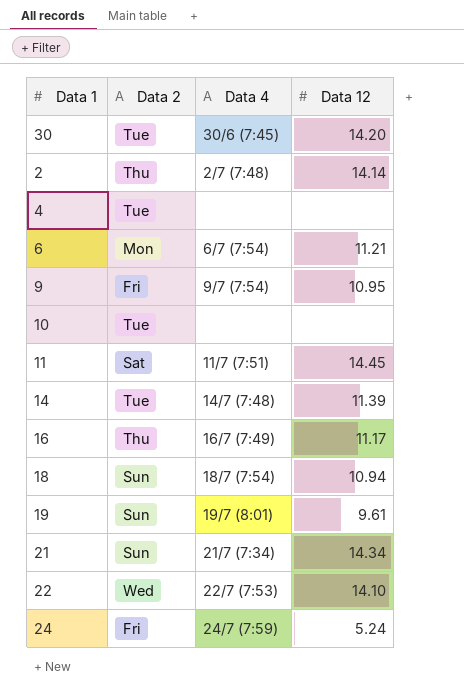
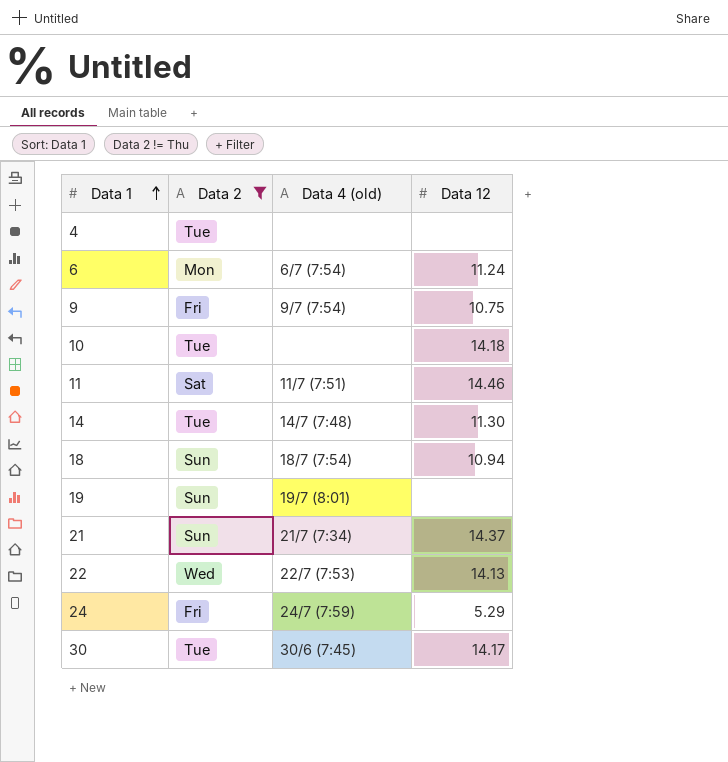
filter: none -> Data 2 != Thu
row order: none -> Data 1 ascending
column name: Data 4 -> Data 4 (old)
6 | Data 12: 11.21 -> 11.24
9 | Data 12: 10.95 -> 10.75
10 | Data 12: none -> 14.18
11 | Data 12: 14.45 -> 14.46
14 | Data 12: 11.39 -> 11.30
19 | Data 12: 9.61 -> none
21 | Data 12: 14.34 -> 14.37
22 | Data 12: 14.10 -> 14.13
24 | Data 12: 5.24 -> 5.29
30 | Data 12: 14.20 -> 14.17

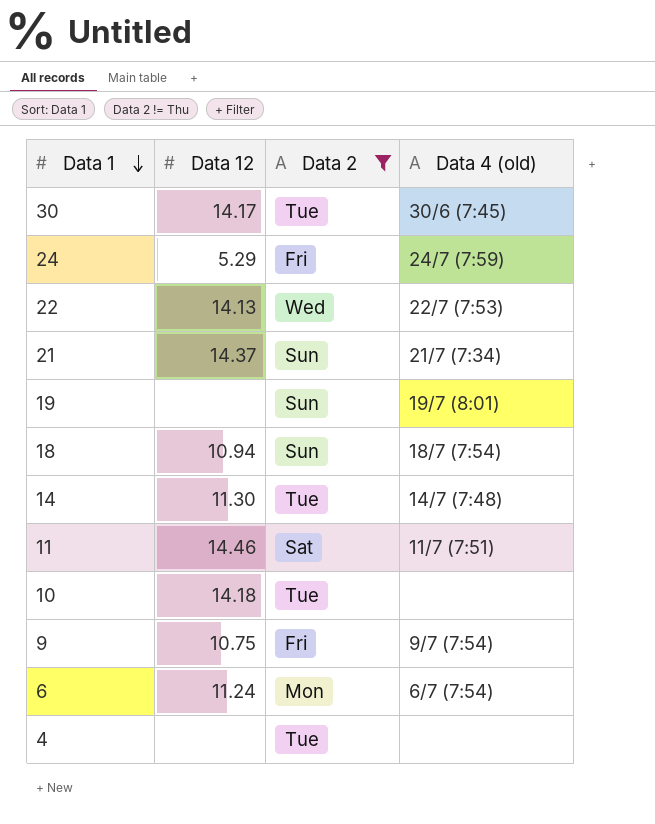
row order: Data 1 ascending -> Data 1 descending
column Data 12 | position: 4 -> 2

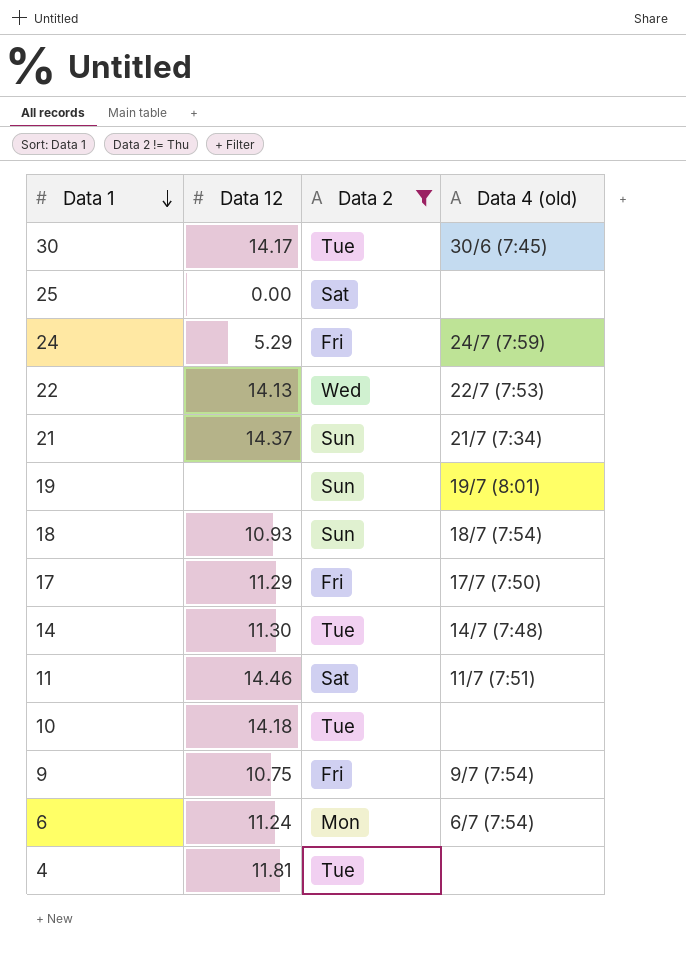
row 25: none -> 0.00 | Sat | none
18 | Data 12: 10.94 -> 10.93
row 17: none -> 11.29 | Fri | 17/7 (7:50)
4 | Data 12: none -> 11.81

